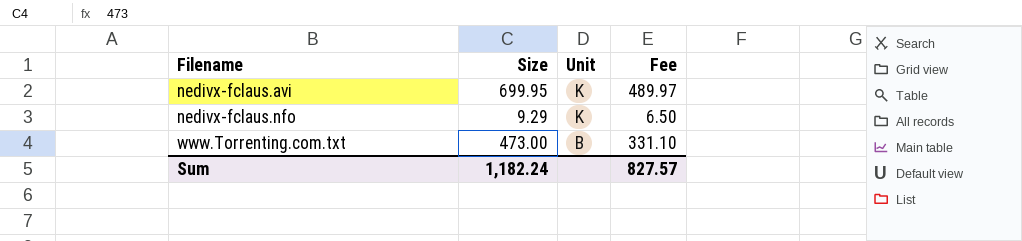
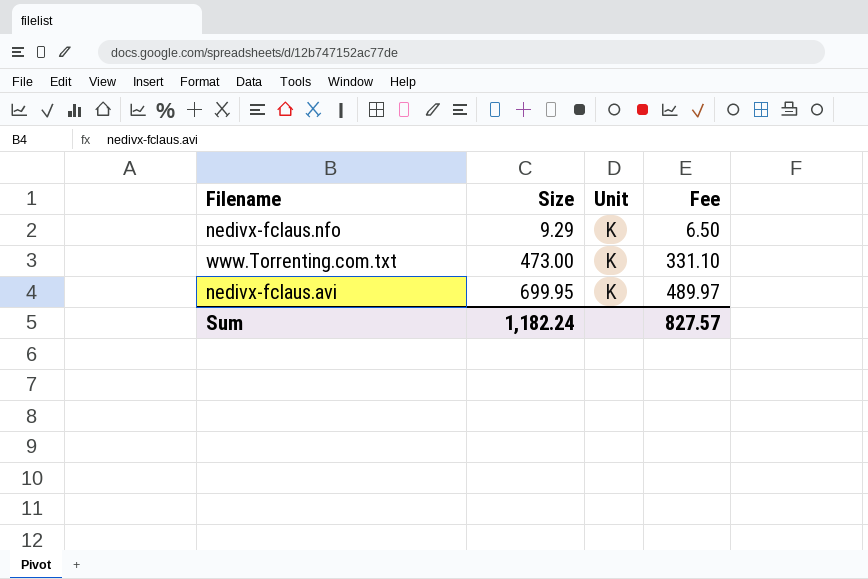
row order: Filename ascending -> Size ascending
www.Torrenting.com.txt | Unit: B -> K

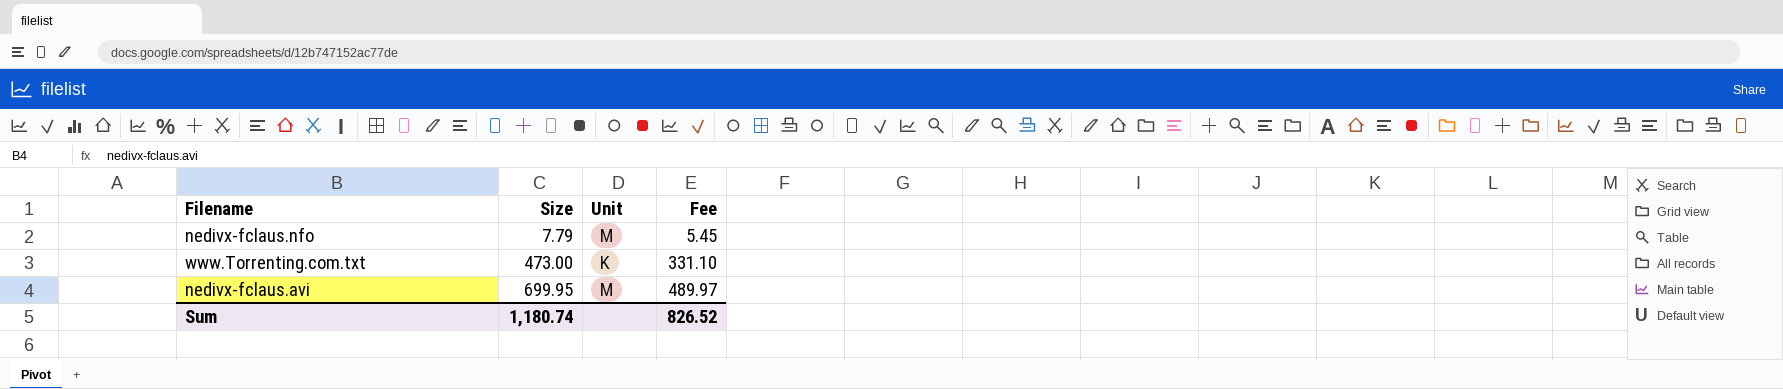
nedivx-fclaus.nfo | Size: 9.29 -> 7.79
nedivx-fclaus.nfo | Unit: K -> M
nedivx-fclaus.nfo | Fee: 6.50 -> 5.45
nedivx-fclaus.avi | Unit: K -> M
Sum | Size: 1,182.24 -> 1,180.74
Sum | Fee: 827.57 -> 826.52

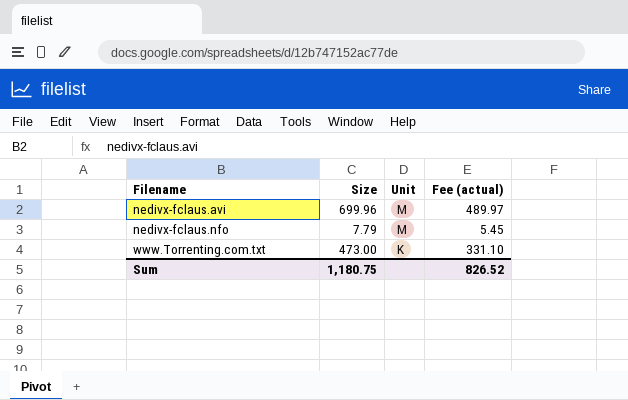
row order: Size ascending -> Filename ascending
column name: Fee -> Fee (actual)
nedivx-fclaus.avi | Size: 699.95 -> 699.96
Sum | Size: 1,180.74 -> 1,180.75

